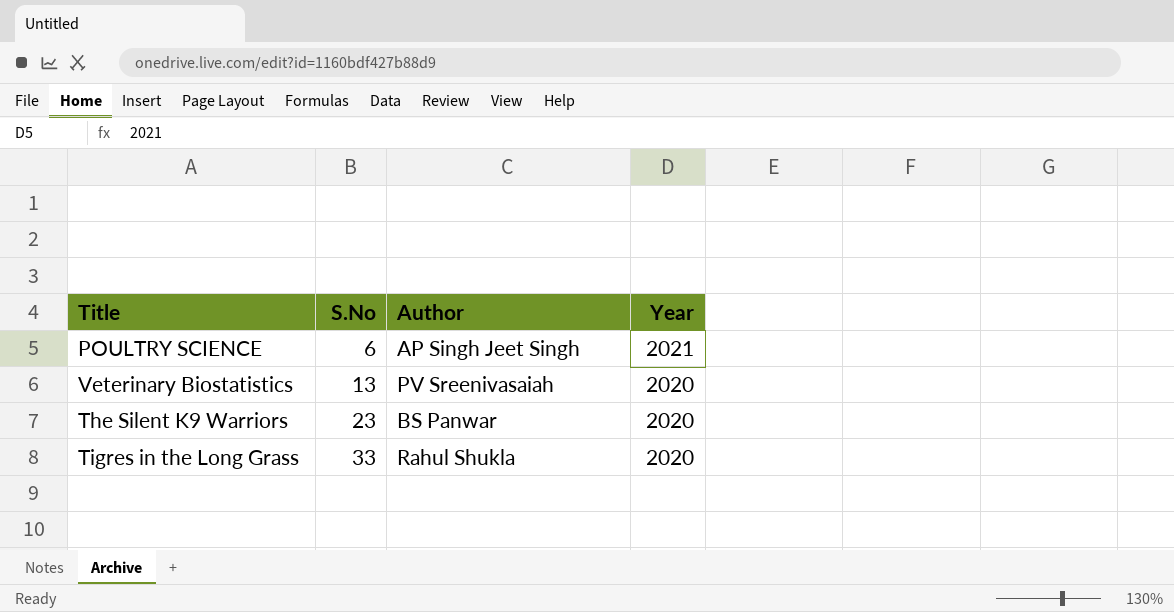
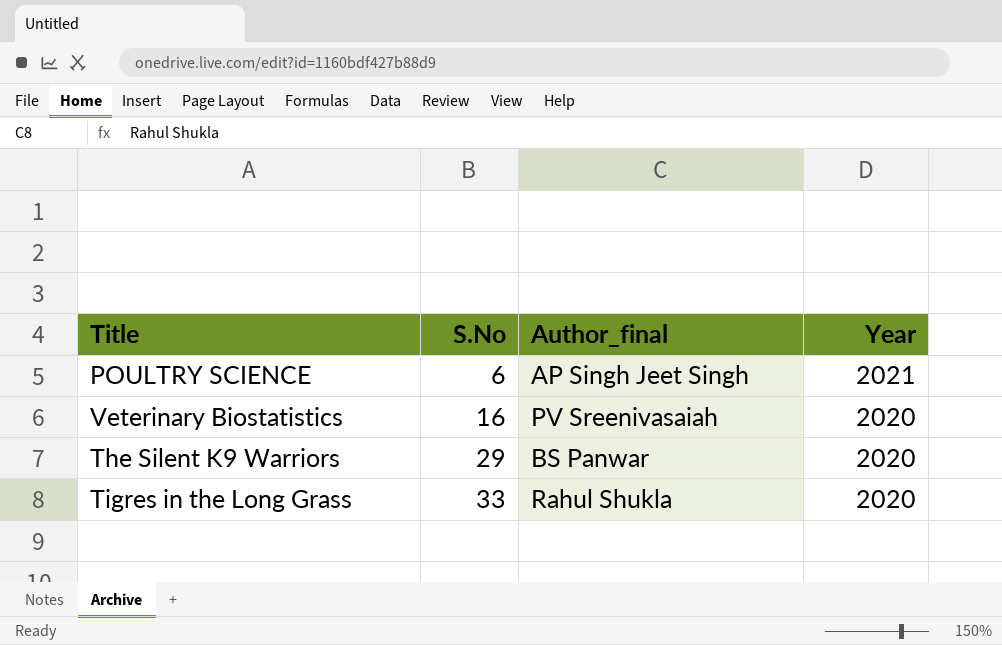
column name: Author -> Author_final
Veterinary Biostatistics | S.No: 13 -> 16
The Silent K9 Warriors | S.No: 23 -> 29

